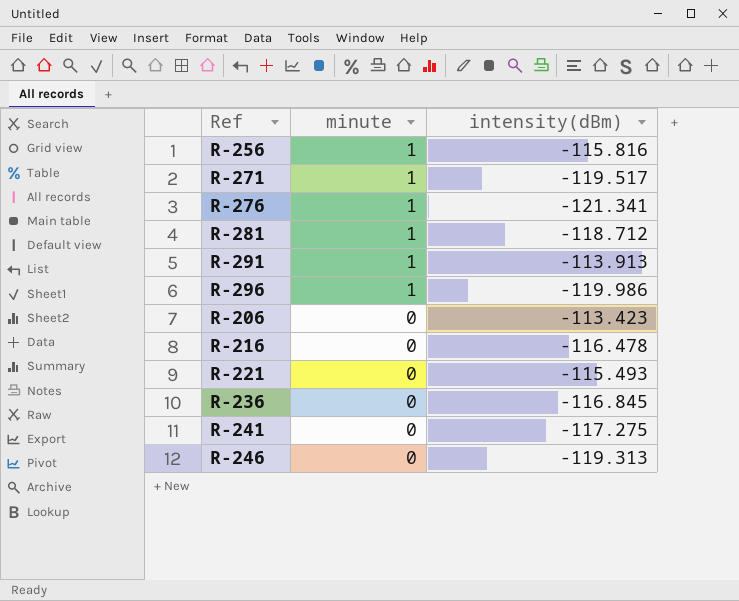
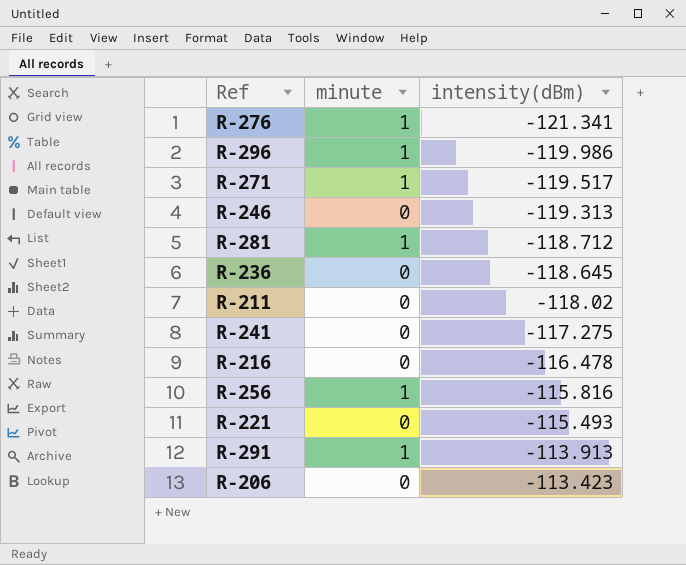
row order: minute descending -> intensity(dBm) ascending
R-236 | intensity(dBm): -116.845 -> -118.645
row R-211: none -> 0 | -118.02

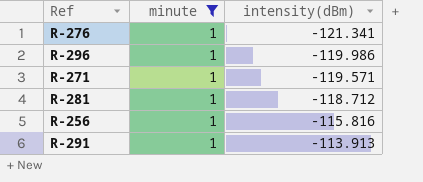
filter: none -> minute = 1
R-271 | intensity(dBm): -119.517 -> -119.571

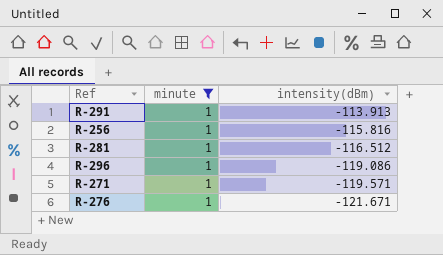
row order: intensity(dBm) ascending -> intensity(dBm) descending
R-281 | intensity(dBm): -118.712 -> -116.512
R-296 | intensity(dBm): -119.986 -> -119.086
R-276 | intensity(dBm): -121.341 -> -121.671

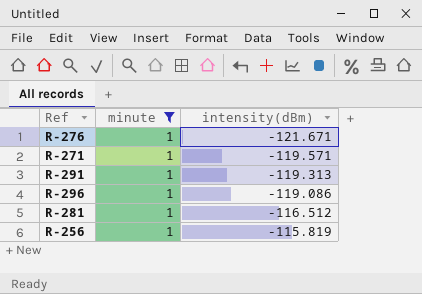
row order: intensity(dBm) descending -> intensity(dBm) ascending
R-291 | intensity(dBm): -113.913 -> -119.313
R-256 | intensity(dBm): -115.816 -> -115.819

